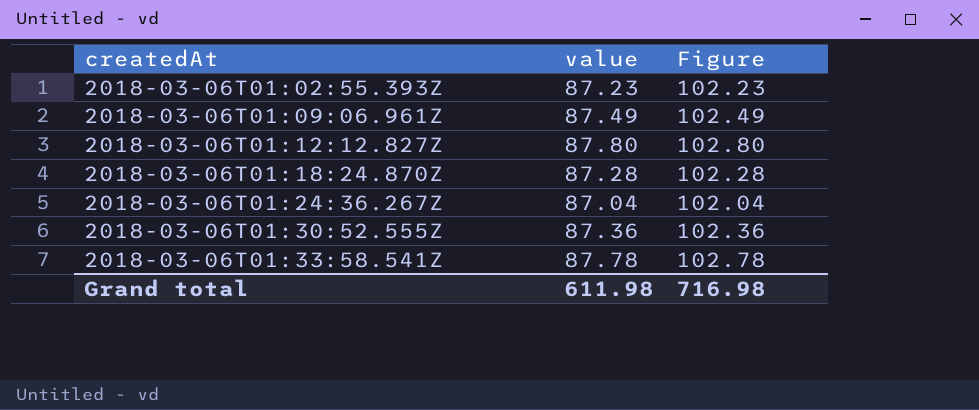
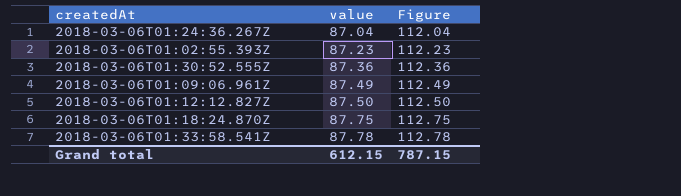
row order: createdAt ascending -> value ascending
column Figure | formula: [value] + 15 -> [value] + 25
2018-03-06T01:12:12.827Z | value: 87.80 -> 87.50
2018-03-06T01:18:24.870Z | value: 87.28 -> 87.75
Grand total | value: 611.98 -> 612.15
Grand total | Figure: 716.98 -> 787.15

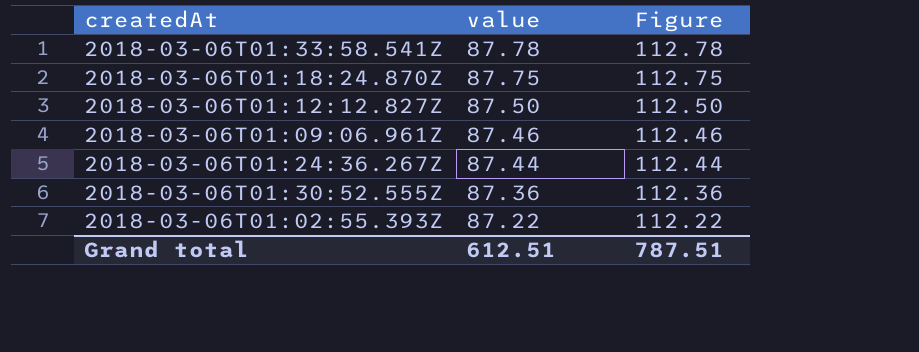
row order: value ascending -> value descending
2018-03-06T01:09:06.961Z | value: 87.49 -> 87.46
2018-03-06T01:09:06.961Z | Figure: 112.49 -> 112.46
2018-03-06T01:24:36.267Z | value: 87.04 -> 87.44
2018-03-06T01:24:36.267Z | Figure: 112.04 -> 112.44
2018-03-06T01:02:55.393Z | value: 87.23 -> 87.22
2018-03-06T01:02:55.393Z | Figure: 112.23 -> 112.22
Grand total | value: 612.15 -> 612.51
Grand total | Figure: 787.15 -> 787.51

